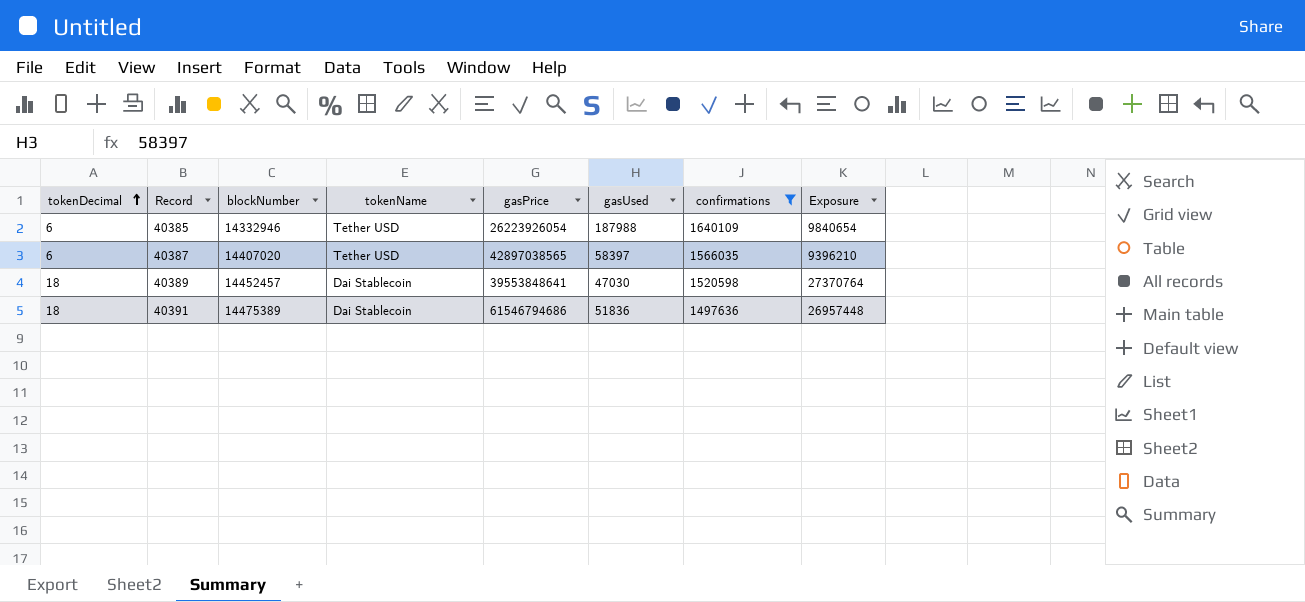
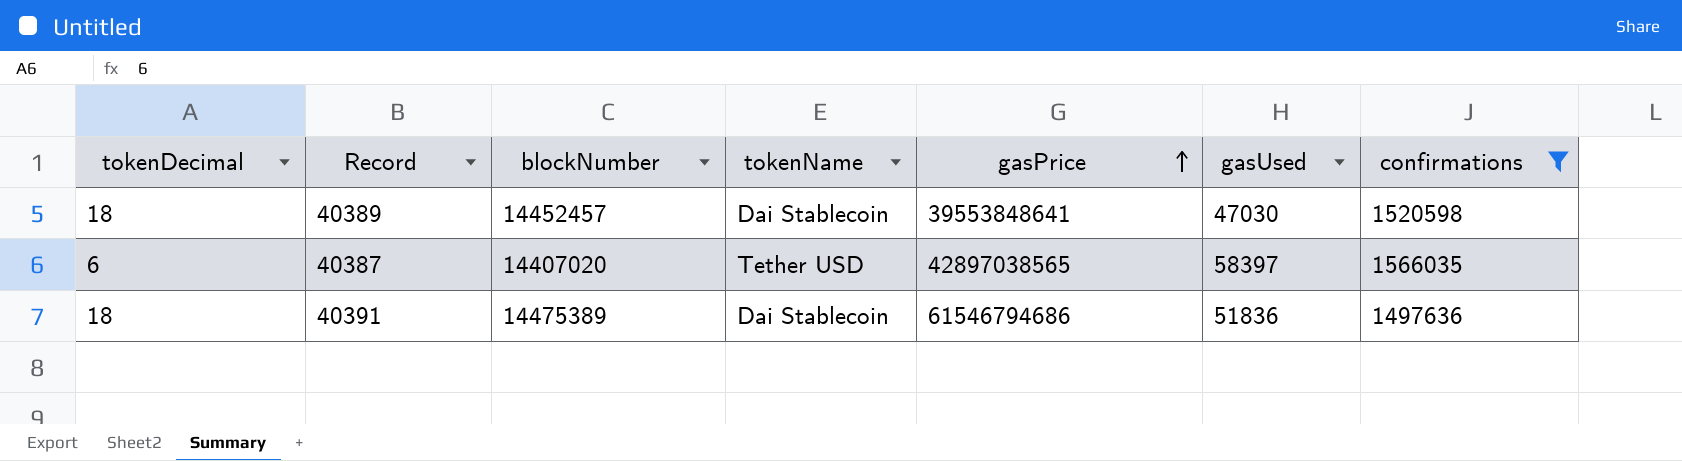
row order: tokenDecimal ascending -> gasPrice ascending
column Exposure | formula: [tokenDecimal] * [confirmations] -> none
row 40385: 6 | 14332946 | Tether USD | 26223926054 | 187988 | 1640109 | 9840654 -> none

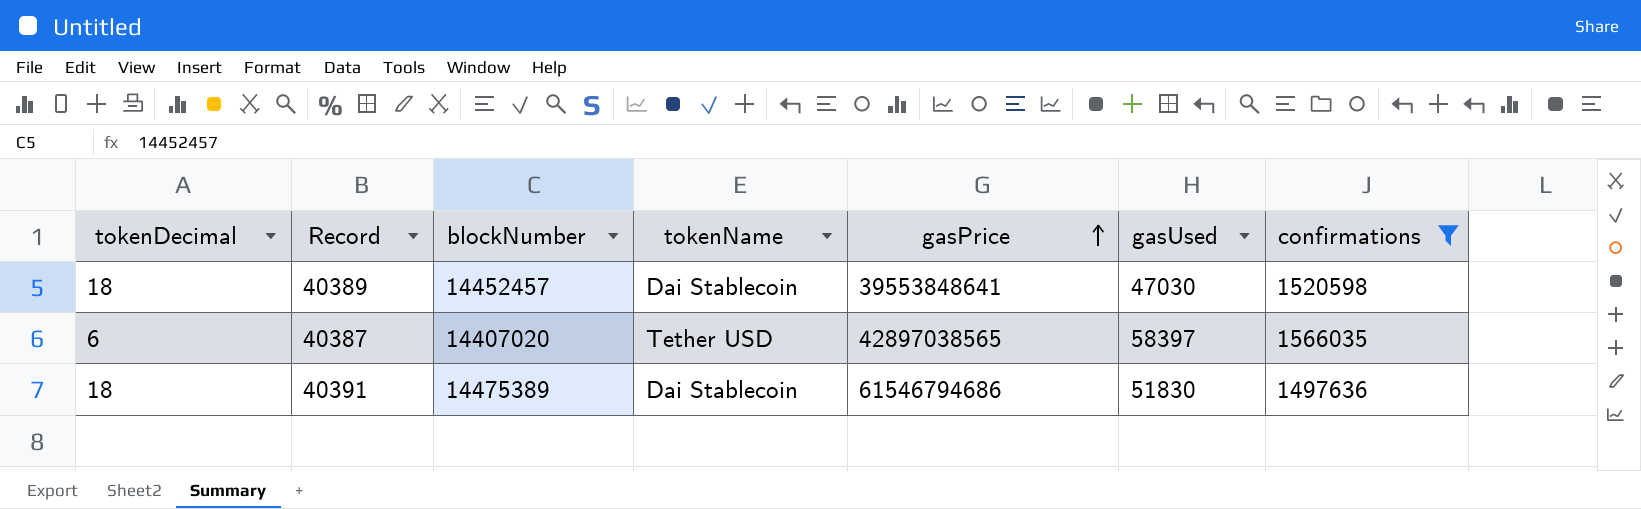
40391 | gasUsed: 51836 -> 51830

